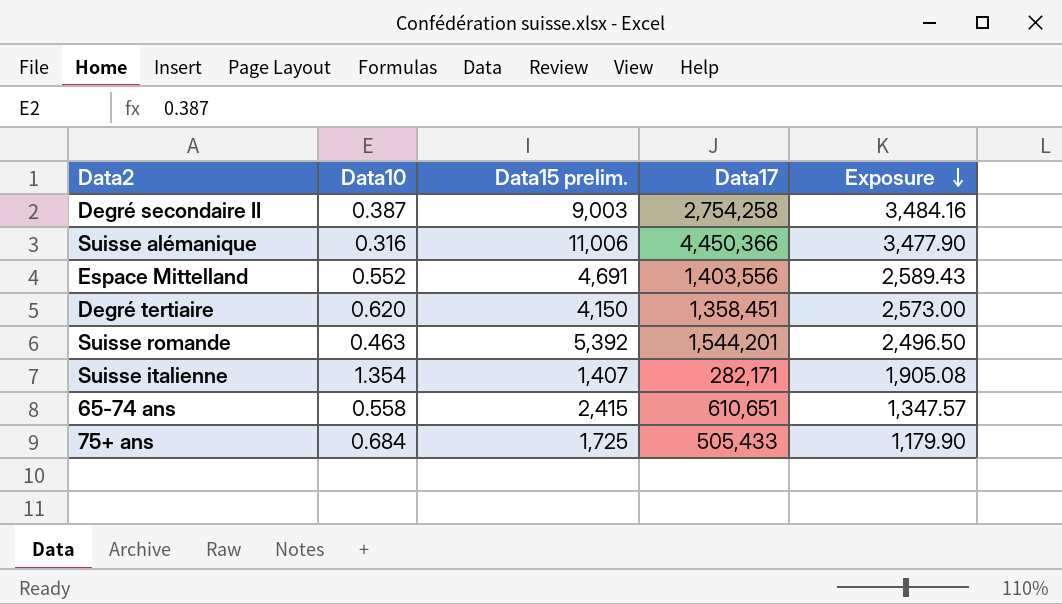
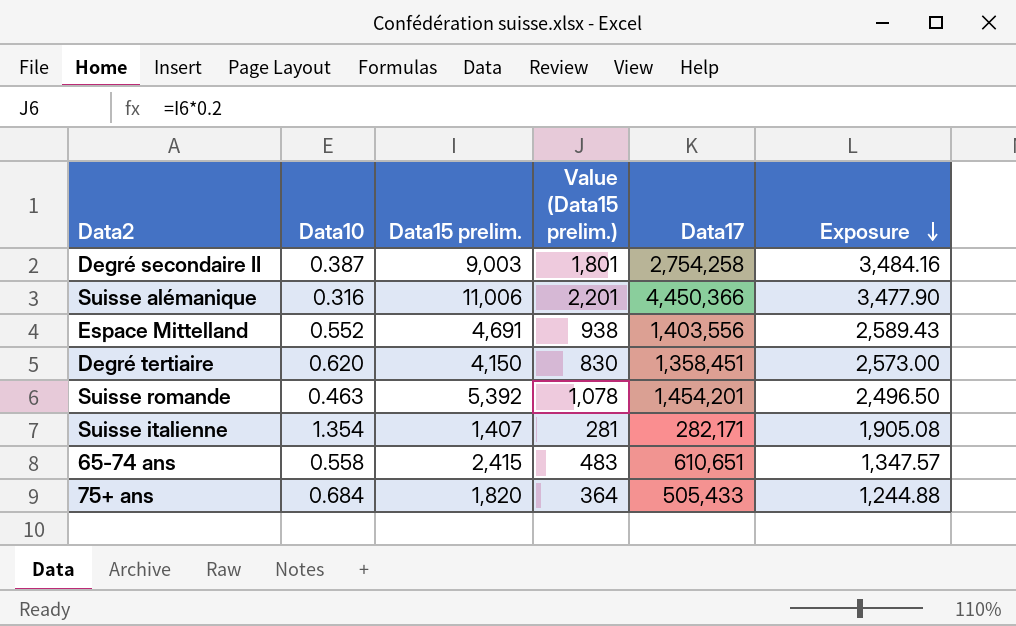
column Value (Data15 prelim.) | formula: none -> [Data15 prelim.] * 0.2
Suisse romande | Data17: 1,544,201 -> 1,454,201
75+ ans | Data15 prelim.: 1,725 -> 1,820
75+ ans | Exposure: 1,179.90 -> 1,244.88

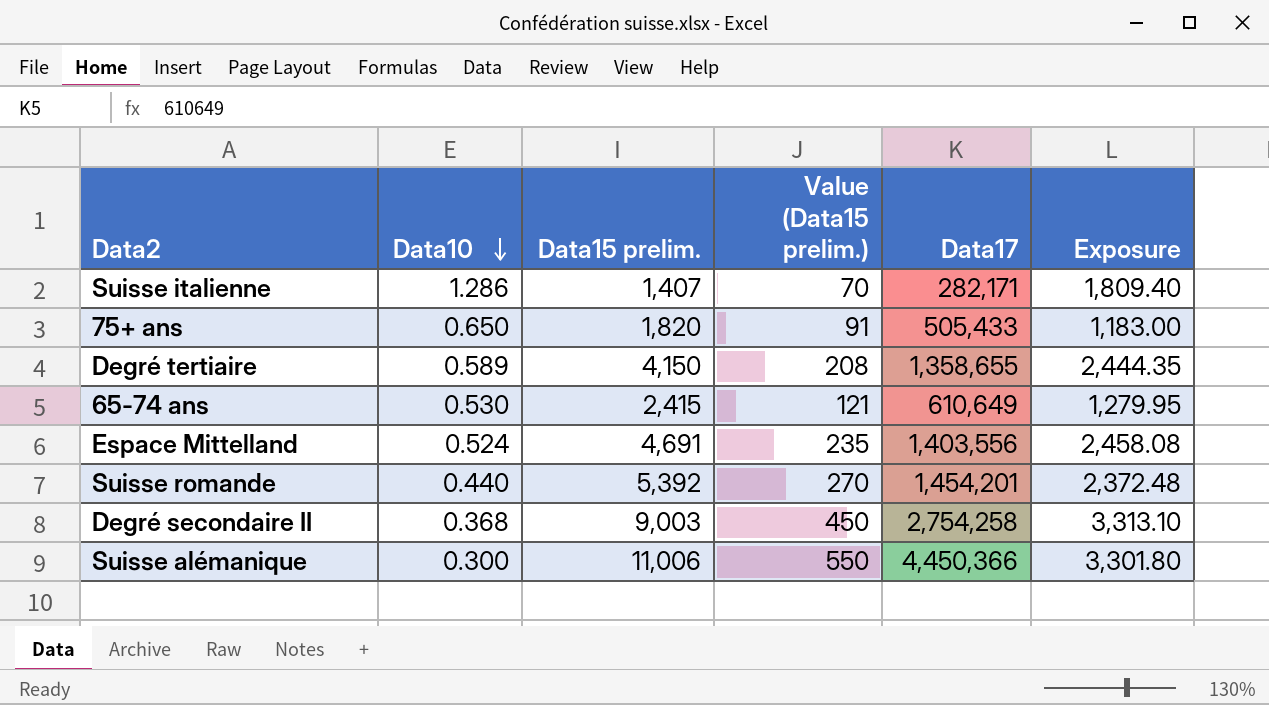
row order: Exposure descending -> Data10 descending
column Value (Data15 prelim.) | formula: [Data15 prelim.] * 0.2 -> [Data15 prelim.] * 0.05
Suisse italienne | Data10: 1.354 -> 1.286
Suisse italienne | Exposure: 1,905.08 -> 1,809.40
75+ ans | Data10: 0.684 -> 0.650
75+ ans | Exposure: 1,244.88 -> 1,183.00
Degré tertiaire | Data10: 0.620 -> 0.589
Degré tertiaire | Data17: 1,358,451 -> 1,358,655
Degré tertiaire | Exposure: 2,573.00 -> 2,444.35
65-74 ans | Data10: 0.558 -> 0.530
65-74 ans | Data17: 610,651 -> 610,649
65-74 ans | Exposure: 1,347.57 -> 1,279.95
Espace Mittelland | Data10: 0.552 -> 0.524
Espace Mittelland | Exposure: 2,589.43 -> 2,458.08
Suisse romande | Data10: 0.463 -> 0.440
Suisse romande | Exposure: 2,496.50 -> 2,372.48
Degré secondaire II | Data10: 0.387 -> 0.368
Degré secondaire II | Exposure: 3,484.16 -> 3,313.10
Suisse alémanique | Data10: 0.316 -> 0.300
Suisse alémanique | Exposure: 3,477.90 -> 3,301.80

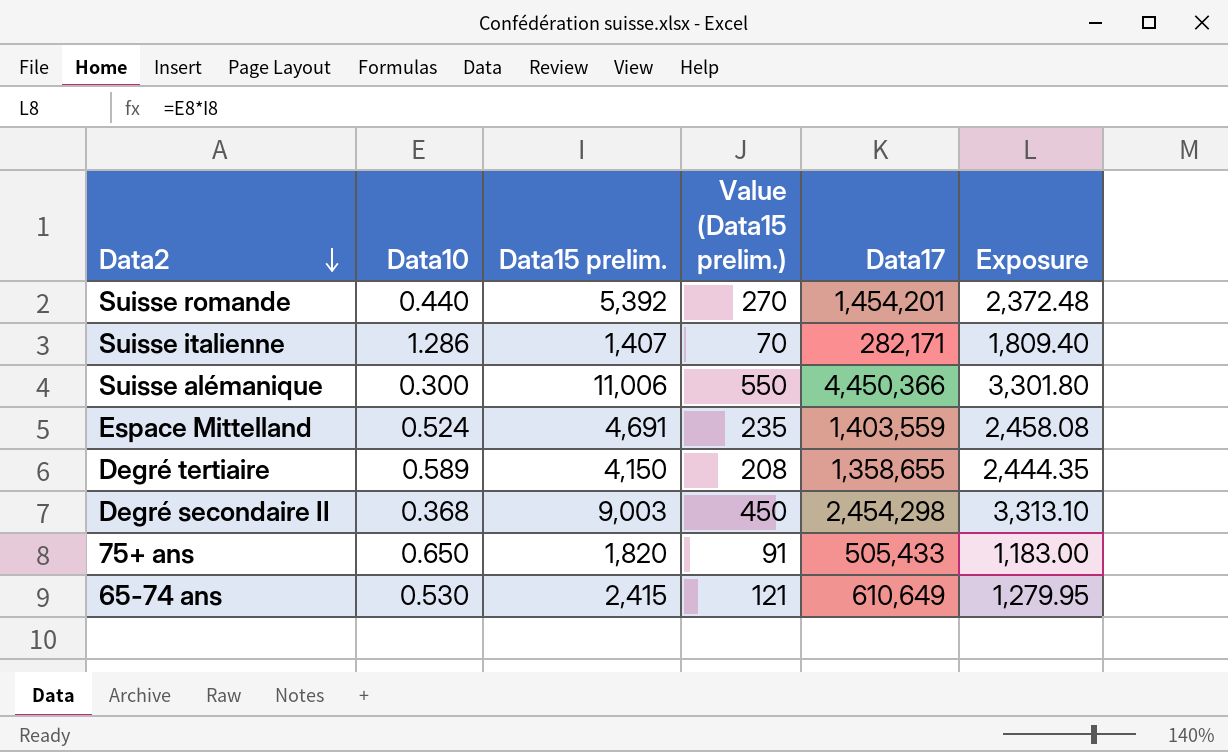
row order: Data10 descending -> Data2 descending
Espace Mittelland | Data17: 1,403,556 -> 1,403,559
Degré secondaire II | Data17: 2,754,258 -> 2,454,298

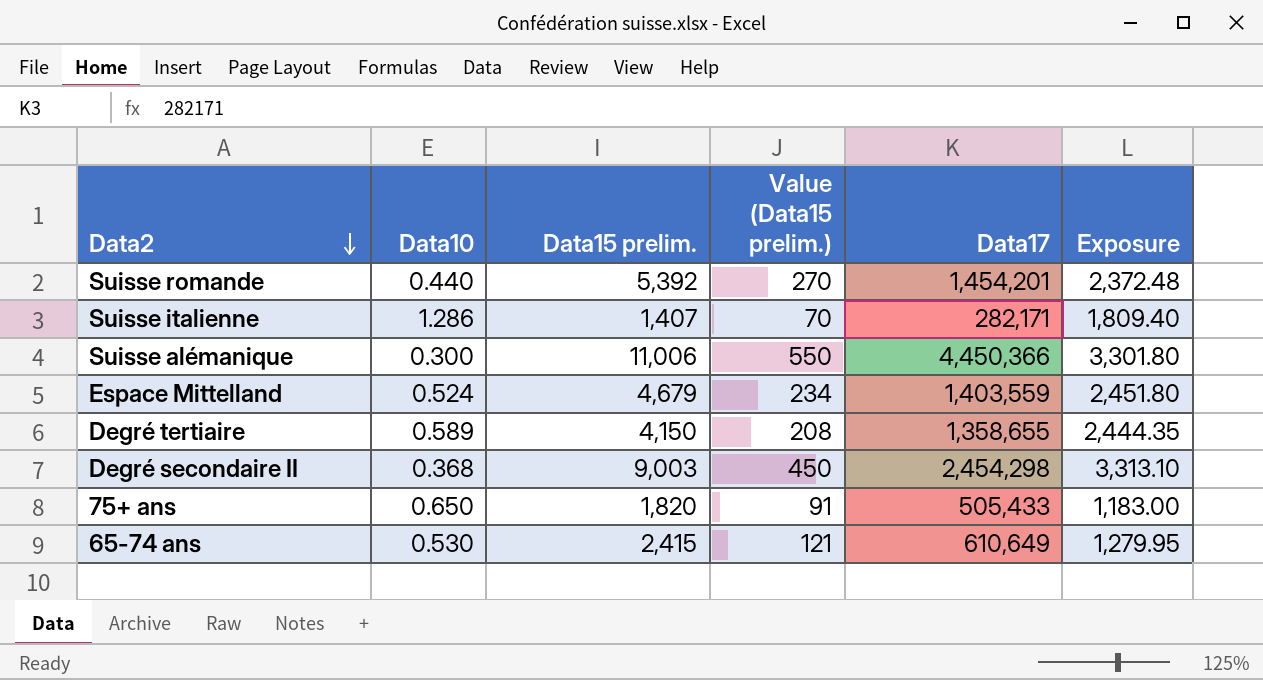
Espace Mittelland | Data15 prelim.: 4,691 -> 4,679
Espace Mittelland | Value (Data15 prelim.): 235 -> 234
Espace Mittelland | Exposure: 2,458.08 -> 2,451.80

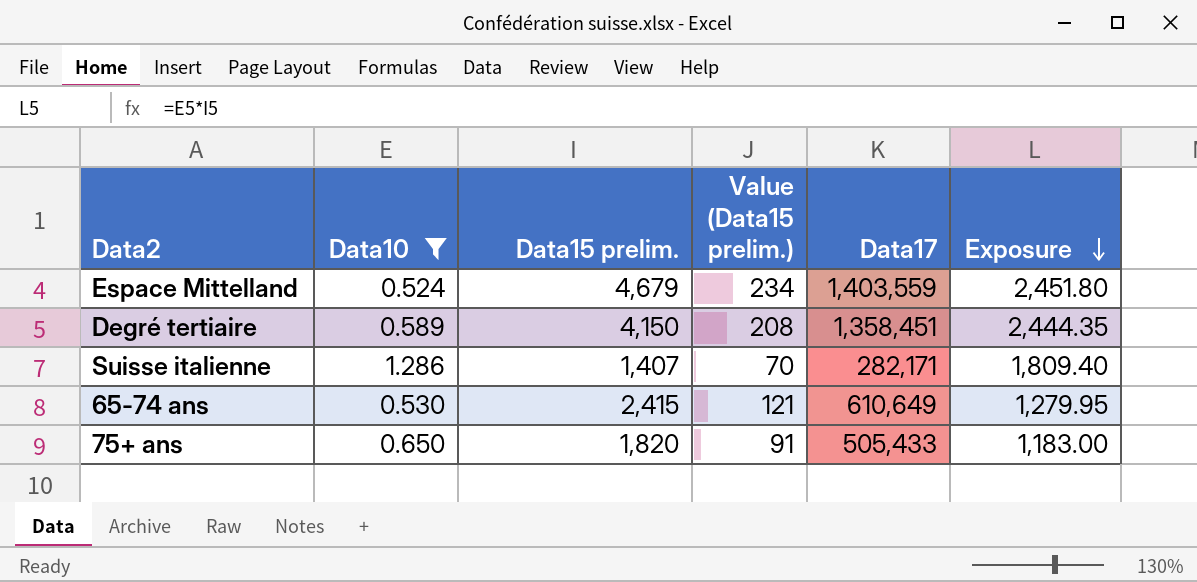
filter: none -> Data10 >= 0.524
row order: Data2 descending -> Exposure descending
Degré tertiaire | Data17: 1,358,655 -> 1,358,451

